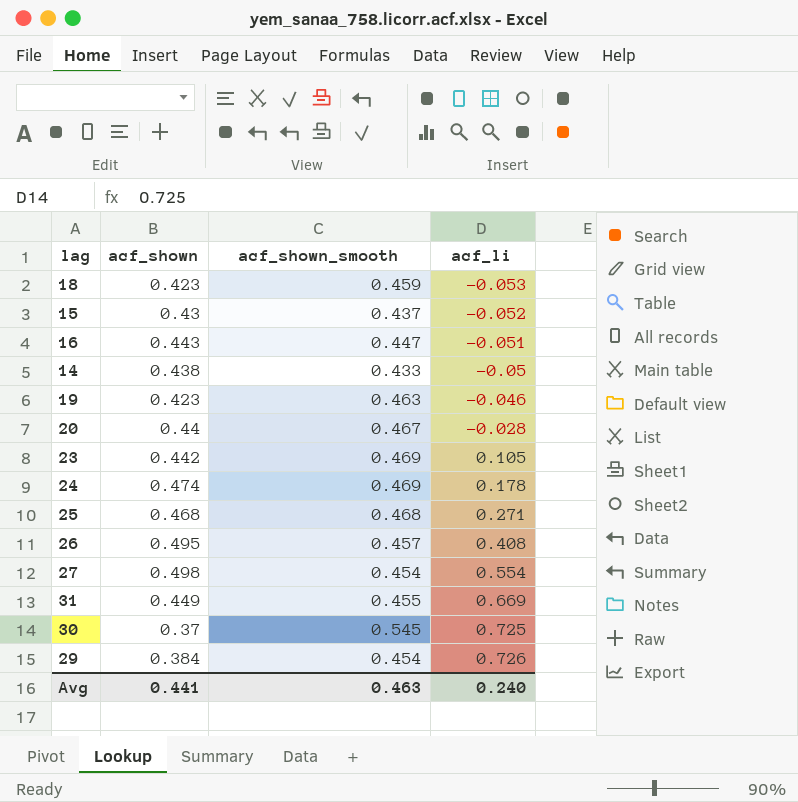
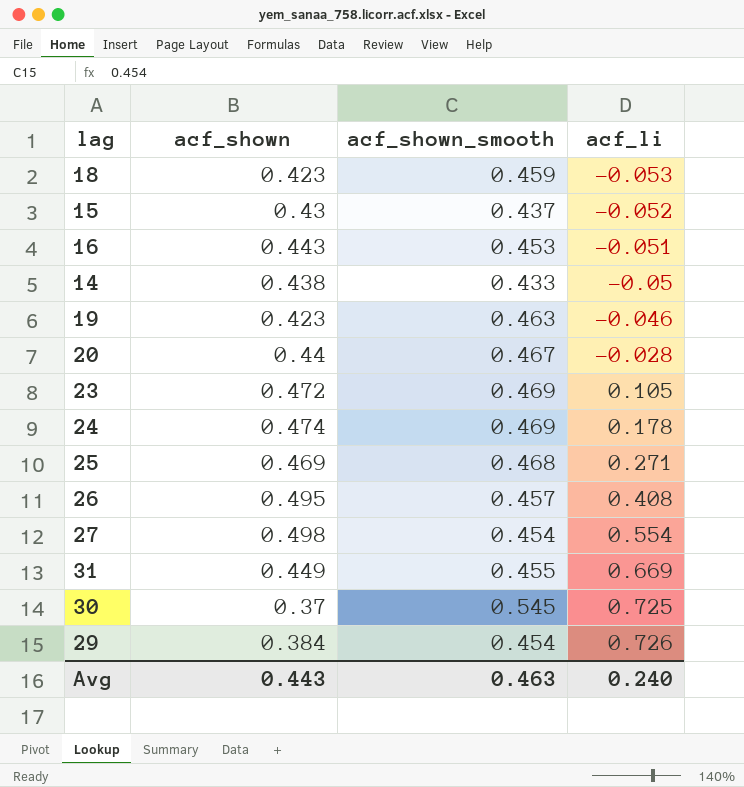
16 | acf_shown_smooth: 0.447 -> 0.453
23 | acf_shown: 0.442 -> 0.472
25 | acf_shown: 0.468 -> 0.469
Avg | acf_shown: 0.441 -> 0.443

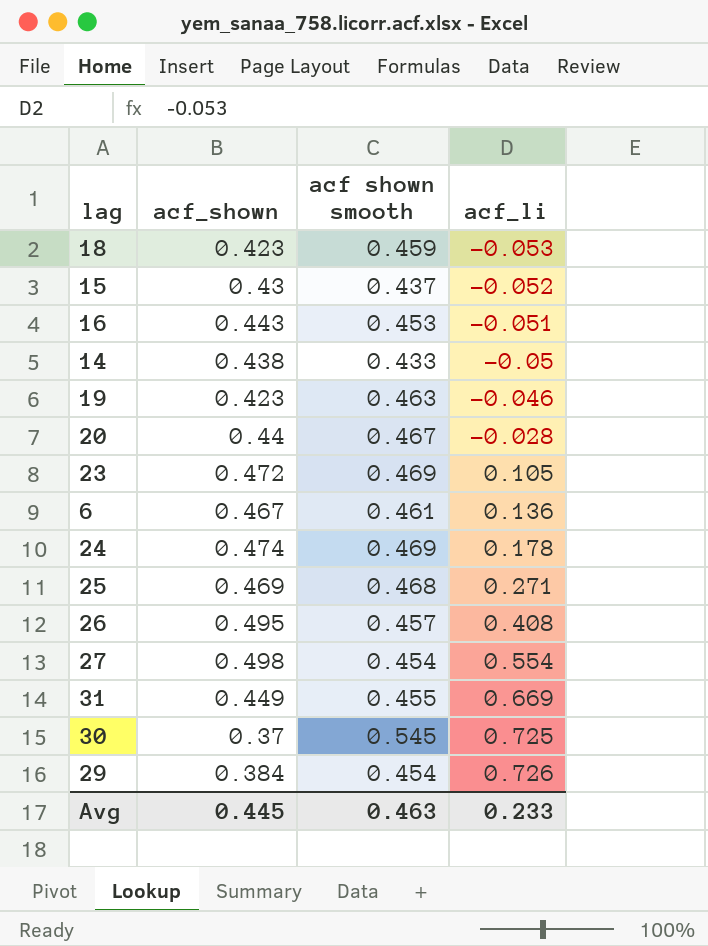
column name: acf_shown_smooth -> acf shown smooth
row 6: none -> 0.467 | 0.461 | 0.136
Avg | acf_shown: 0.443 -> 0.445
Avg | acf_li: 0.240 -> 0.233

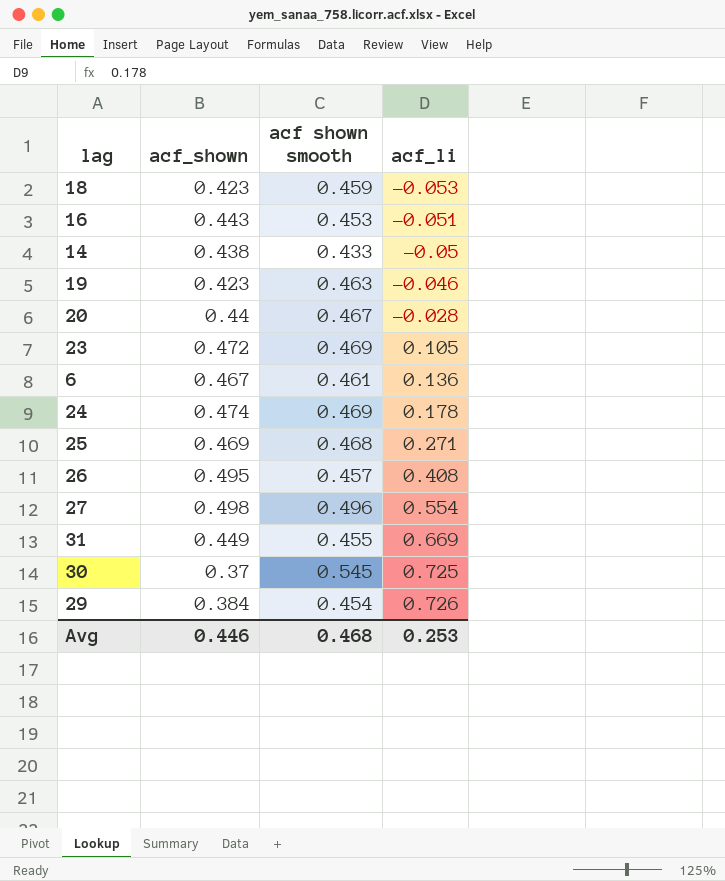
row 15: 0.43 | 0.437 | -0.052 -> none
27 | acf shown smooth: 0.454 -> 0.496
Avg | acf_shown: 0.445 -> 0.446
Avg | acf shown smooth: 0.463 -> 0.468
Avg | acf_li: 0.233 -> 0.253

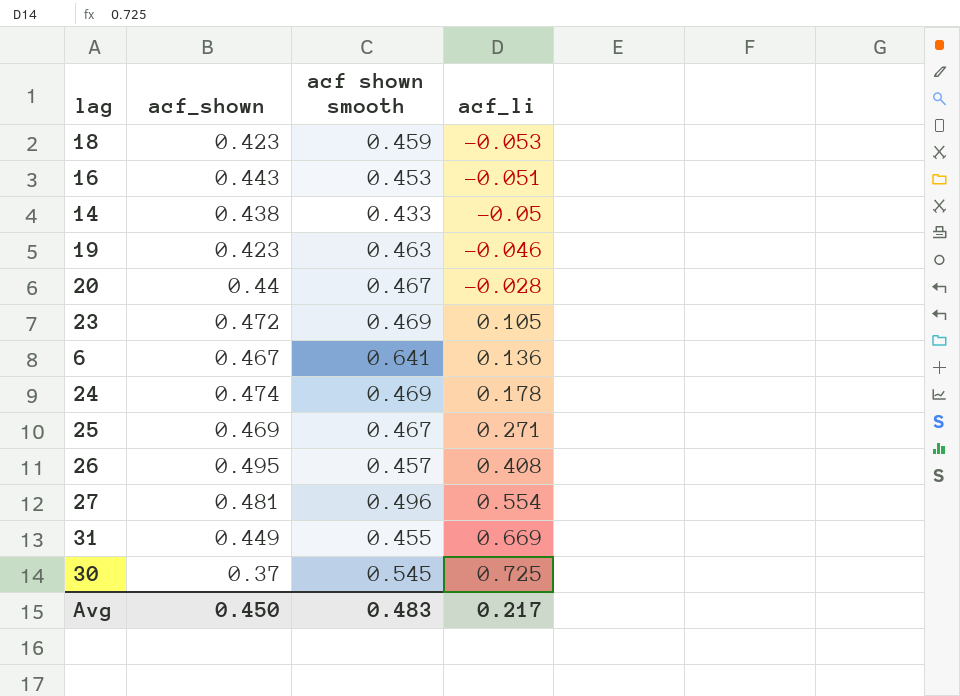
row 29: 0.384 | 0.454 | 0.726 -> none
6 | acf shown smooth: 0.461 -> 0.641
25 | acf shown smooth: 0.468 -> 0.467
27 | acf_shown: 0.498 -> 0.481
Avg | acf_shown: 0.446 -> 0.450
Avg | acf shown smooth: 0.468 -> 0.483
Avg | acf_li: 0.253 -> 0.217

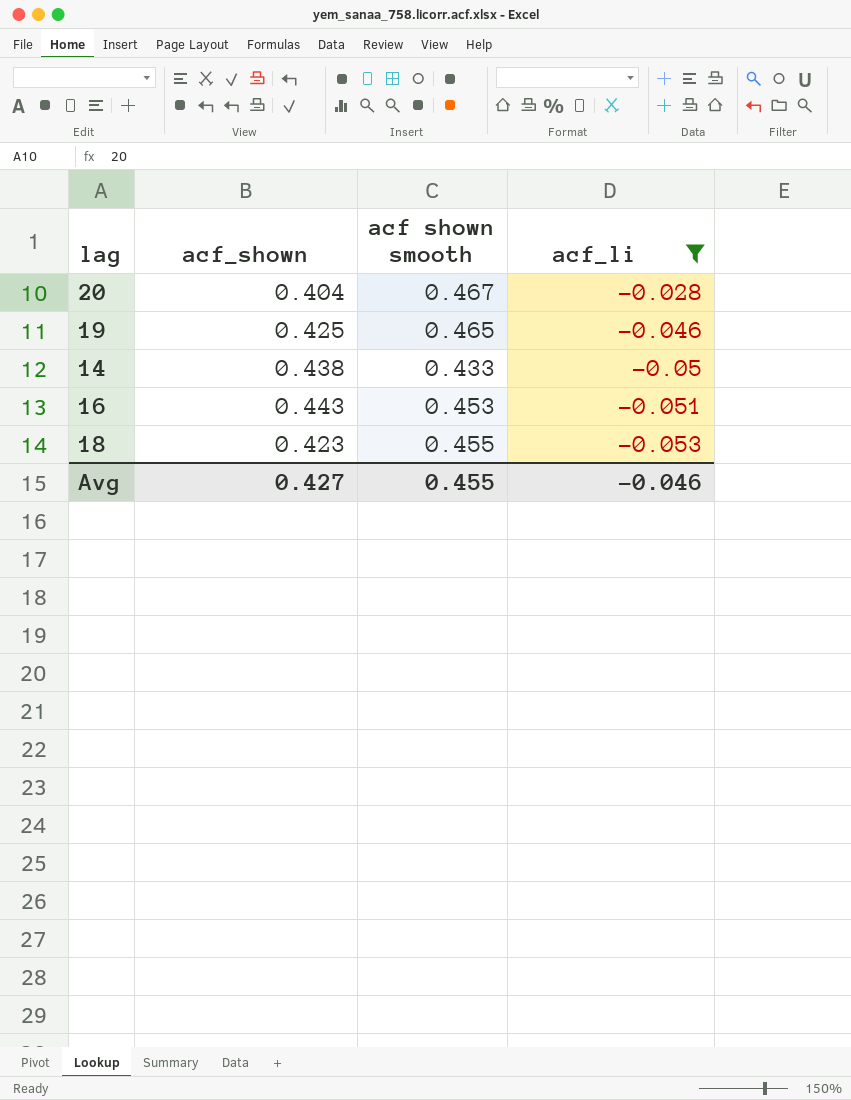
filter: none -> acf_li <= -0.028
row order: acf_li ascending -> acf_li descending
20 | acf_shown: 0.44 -> 0.404
19 | acf_shown: 0.423 -> 0.425
19 | acf shown smooth: 0.463 -> 0.465
18 | acf shown smooth: 0.459 -> 0.455
Avg | acf_shown: 0.450 -> 0.427
Avg | acf shown smooth: 0.483 -> 0.455
Avg | acf_li: 0.217 -> -0.046

